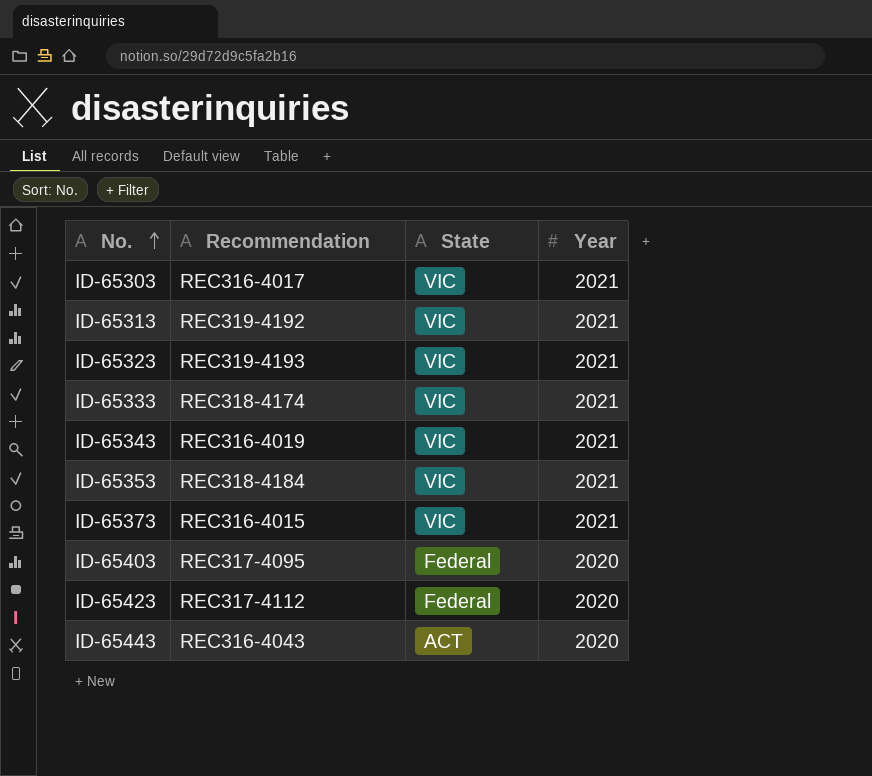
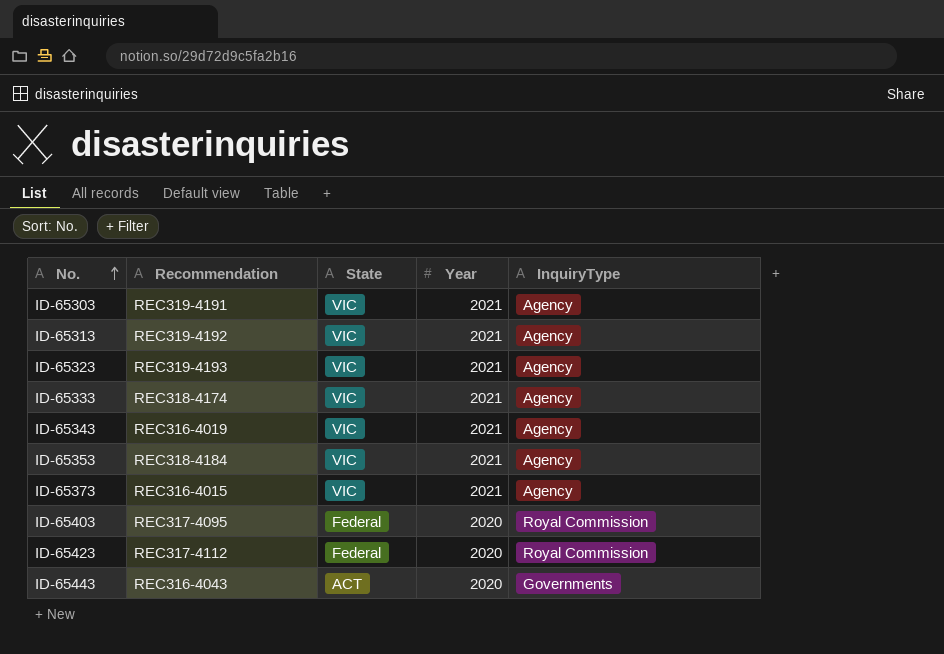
column InquiryType | position: none -> 5
ID-65303 | Recommendation: REC316-4017 -> REC319-4191

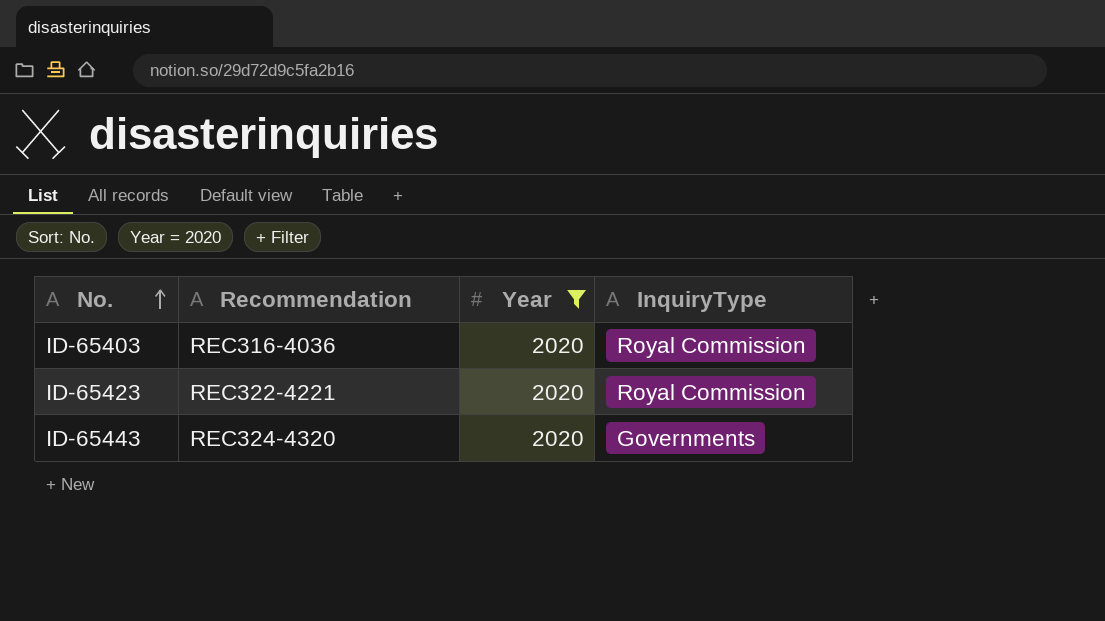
filter: none -> Year = 2020
column State | position: 3 -> none
ID-65403 | Recommendation: REC317-4095 -> REC316-4036
ID-65423 | Recommendation: REC317-4112 -> REC322-4221
ID-65443 | Recommendation: REC316-4043 -> REC324-4320

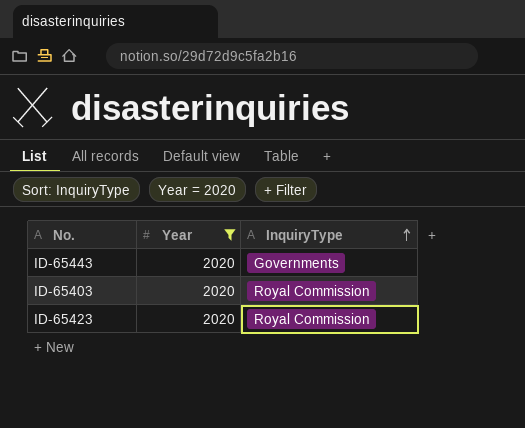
row order: No. ascending -> InquiryType ascending
column Recommendation | position: 2 -> none

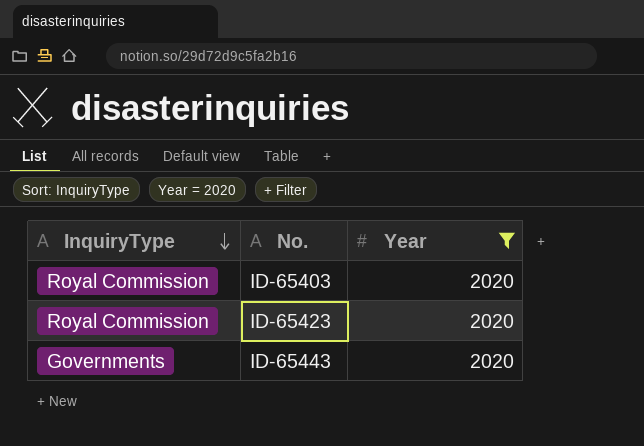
row order: InquiryType ascending -> InquiryType descending
column InquiryType | position: 3 -> 1

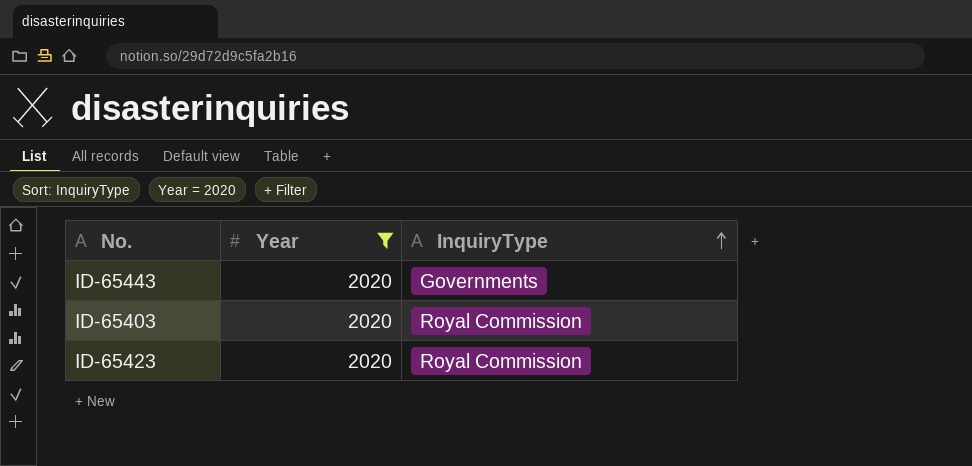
row order: InquiryType descending -> InquiryType ascending
column InquiryType | position: 1 -> 3

